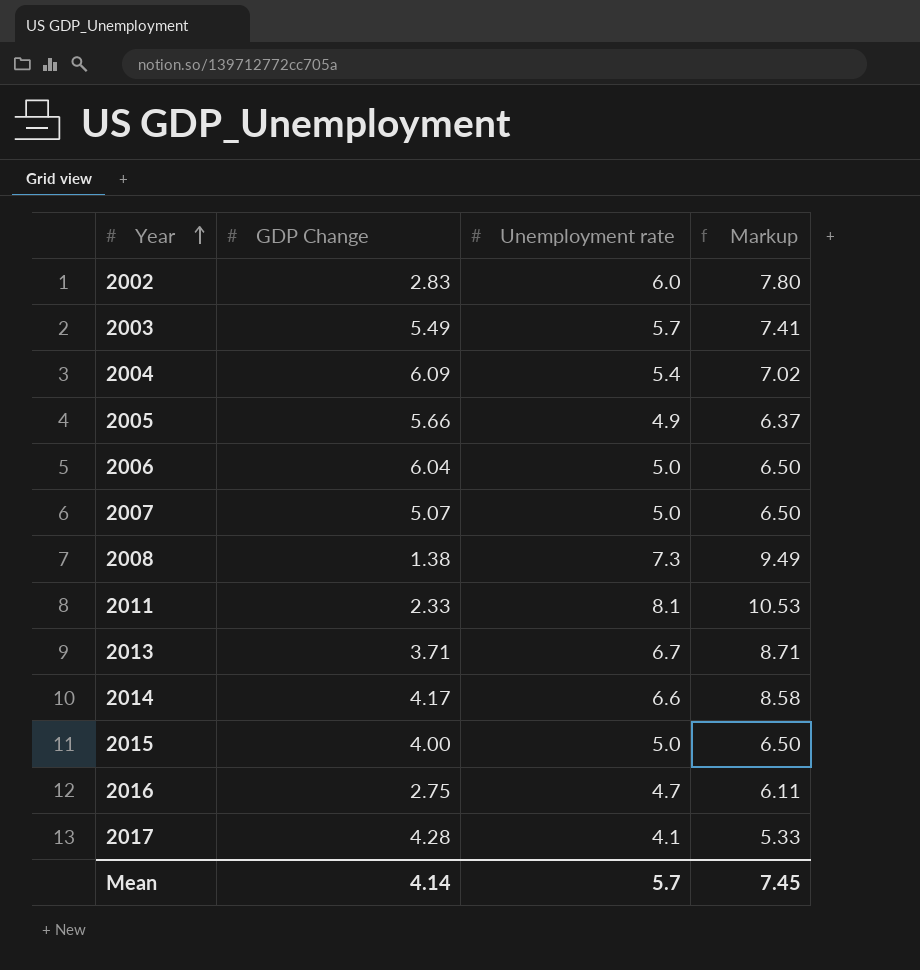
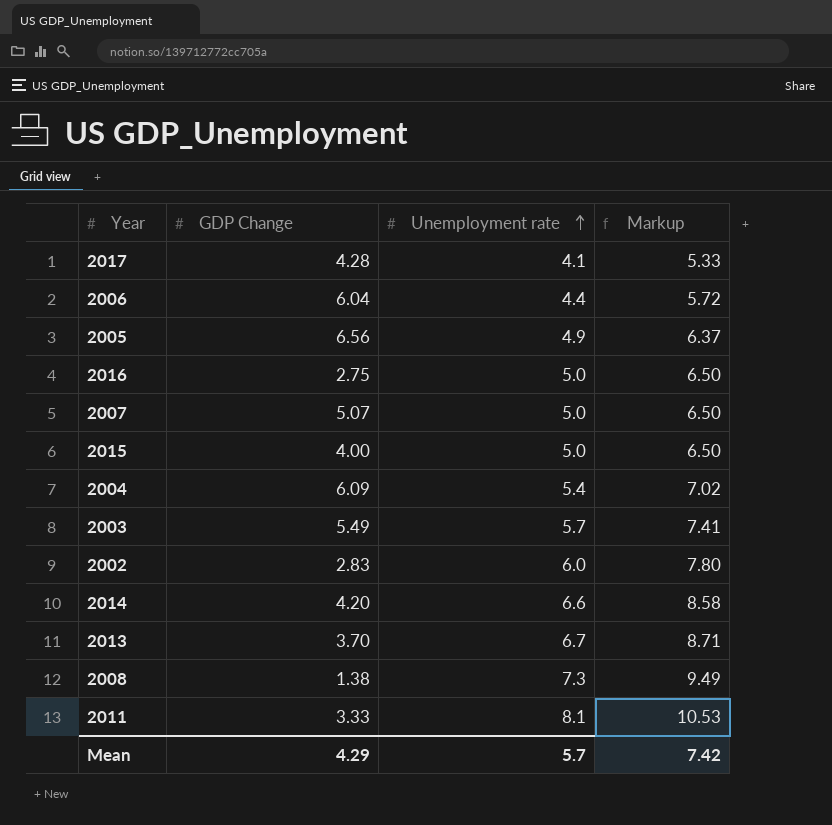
row order: Year ascending -> Unemployment rate ascending
2006 | Unemployment rate: 5.0 -> 4.4
2006 | Markup: 6.50 -> 5.72
2005 | GDP Change: 5.66 -> 6.56
2016 | Unemployment rate: 4.7 -> 5.0
2016 | Markup: 6.11 -> 6.50
2014 | GDP Change: 4.17 -> 4.20
2013 | GDP Change: 3.71 -> 3.70
2011 | GDP Change: 2.33 -> 3.33
Mean | GDP Change: 4.14 -> 4.29
Mean | Markup: 7.45 -> 7.42

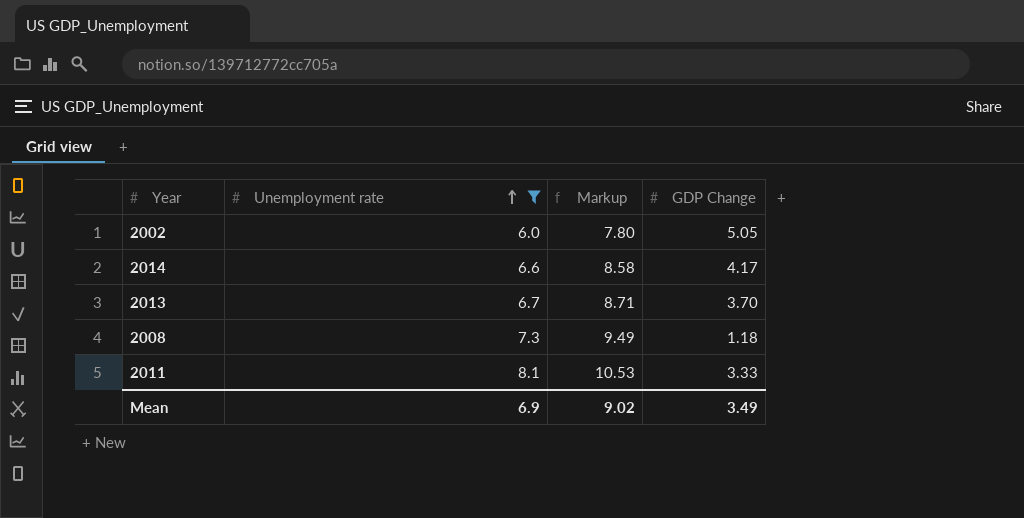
filter: none -> Unemployment rate >= 6.0
column GDP Change | position: 2 -> 4
2002 | GDP Change: 2.83 -> 5.05
2014 | GDP Change: 4.20 -> 4.17
2008 | GDP Change: 1.38 -> 1.18
Mean | Unemployment rate: 5.7 -> 6.9
Mean | Markup: 7.42 -> 9.02
Mean | GDP Change: 4.29 -> 3.49

